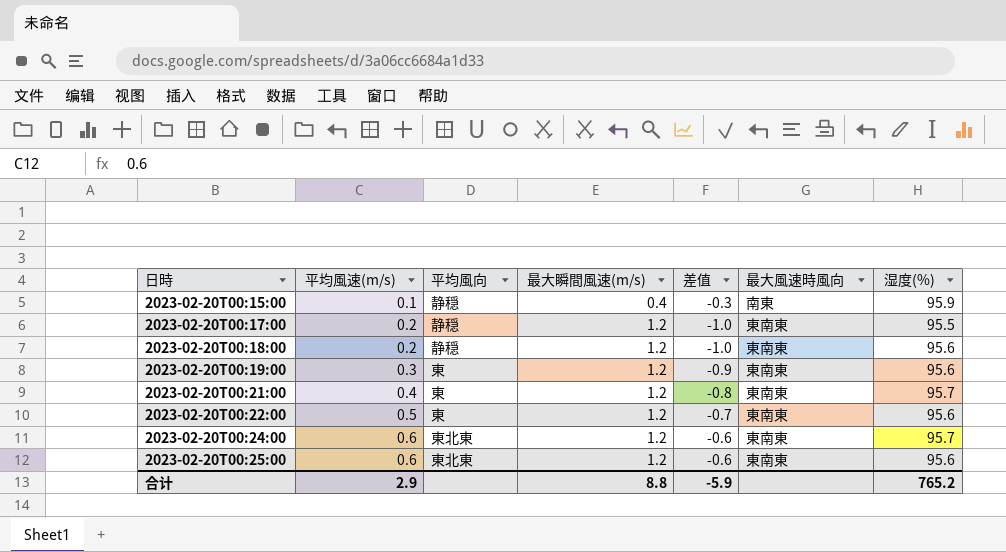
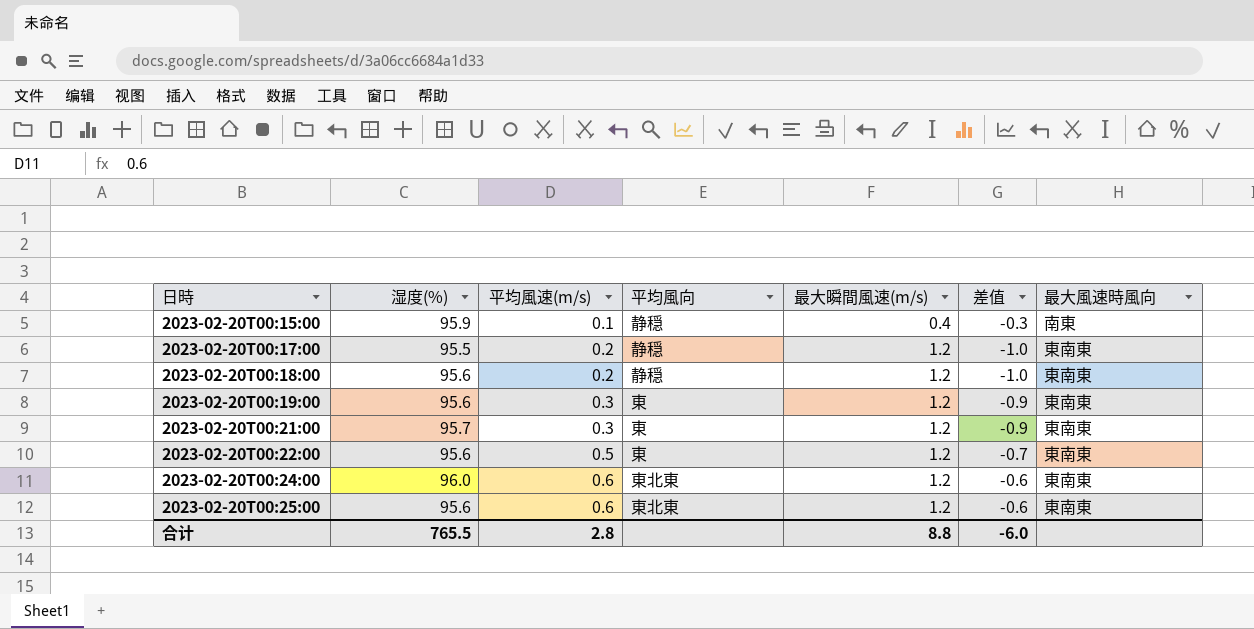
column 湿度(%) | position: 7 -> 2
2023-02-20T00:21:00 | 平均風速(m/s): 0.4 -> 0.3
2023-02-20T00:21:00 | 差值: -0.8 -> -0.9
2023-02-20T00:24:00 | 湿度(%): 95.7 -> 96.0
合计 | 湿度(%): 765.2 -> 765.5
合计 | 平均風速(m/s): 2.9 -> 2.8
合计 | 差值: -5.9 -> -6.0

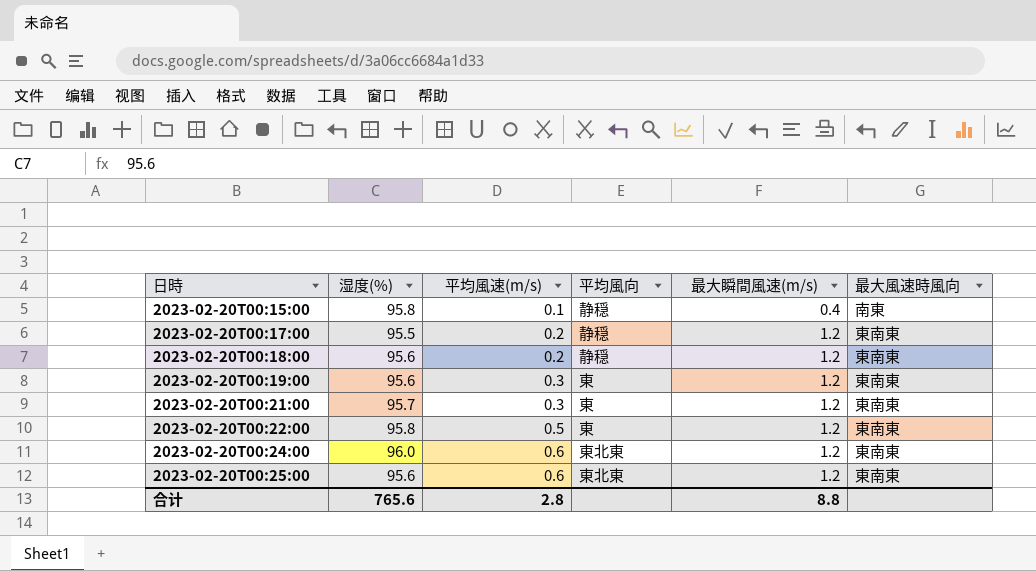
column 差值 | formula: [平均風速(m/s)] - [最大瞬間風速(m/s)] -> none
2023-02-20T00:15:00 | 湿度(%): 95.9 -> 95.8
2023-02-20T00:22:00 | 湿度(%): 95.6 -> 95.8
合计 | 湿度(%): 765.5 -> 765.6

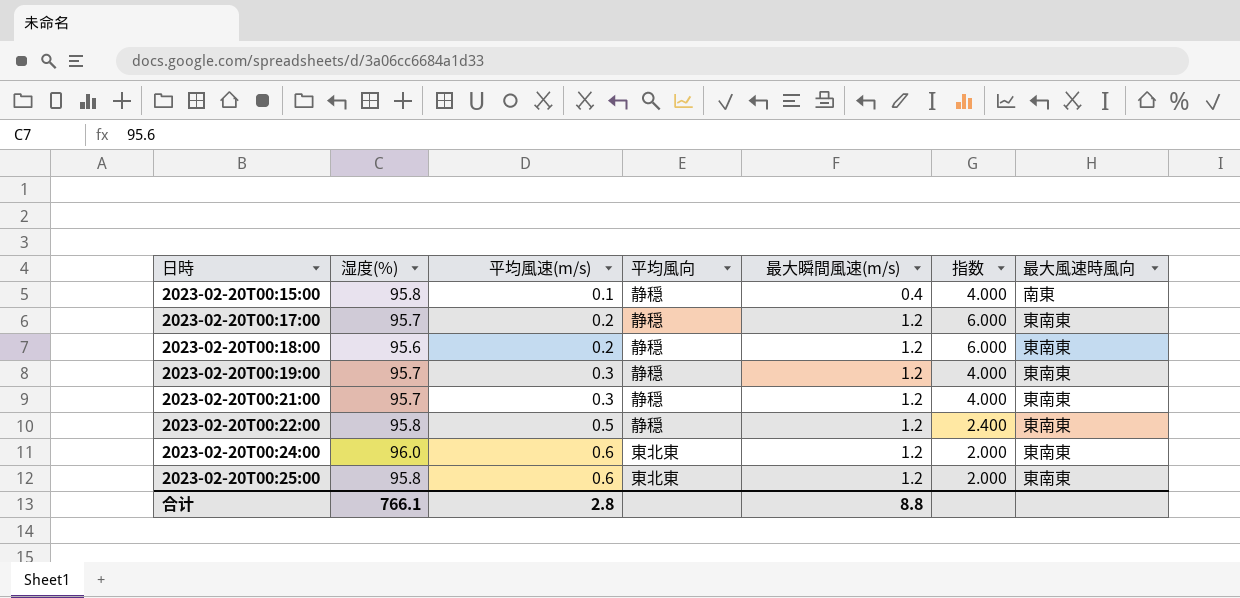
column 指数 | formula: none -> [最大瞬間風速(m/s)] / [平均風速(m/s)]
2023-02-20T00:17:00 | 湿度(%): 95.5 -> 95.7
2023-02-20T00:19:00 | 湿度(%): 95.6 -> 95.7
2023-02-20T00:19:00 | 平均風向: 東 -> 静穏
2023-02-20T00:21:00 | 平均風向: 東 -> 静穏
2023-02-20T00:22:00 | 平均風向: 東 -> 静穏
2023-02-20T00:25:00 | 湿度(%): 95.6 -> 95.8
合计 | 湿度(%): 765.6 -> 766.1

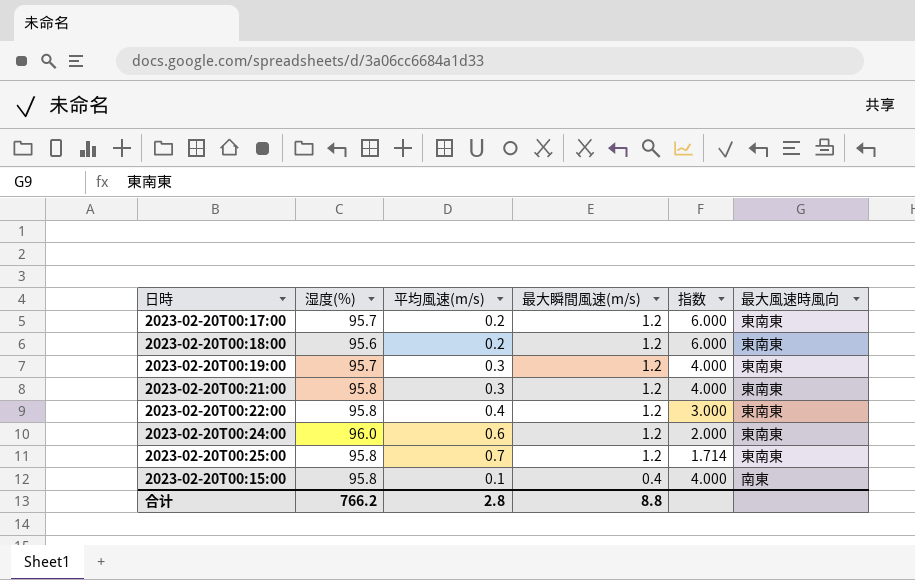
row order: 日時 ascending -> 最大瞬間風速(m/s) descending
column 平均風向 | position: 4 -> none
2023-02-20T00:21:00 | 湿度(%): 95.7 -> 95.8
2023-02-20T00:22:00 | 平均風速(m/s): 0.5 -> 0.4
2023-02-20T00:22:00 | 指数: 2.400 -> 3.000
2023-02-20T00:25:00 | 平均風速(m/s): 0.6 -> 0.7
2023-02-20T00:25:00 | 指数: 2.000 -> 1.714
合计 | 湿度(%): 766.1 -> 766.2

